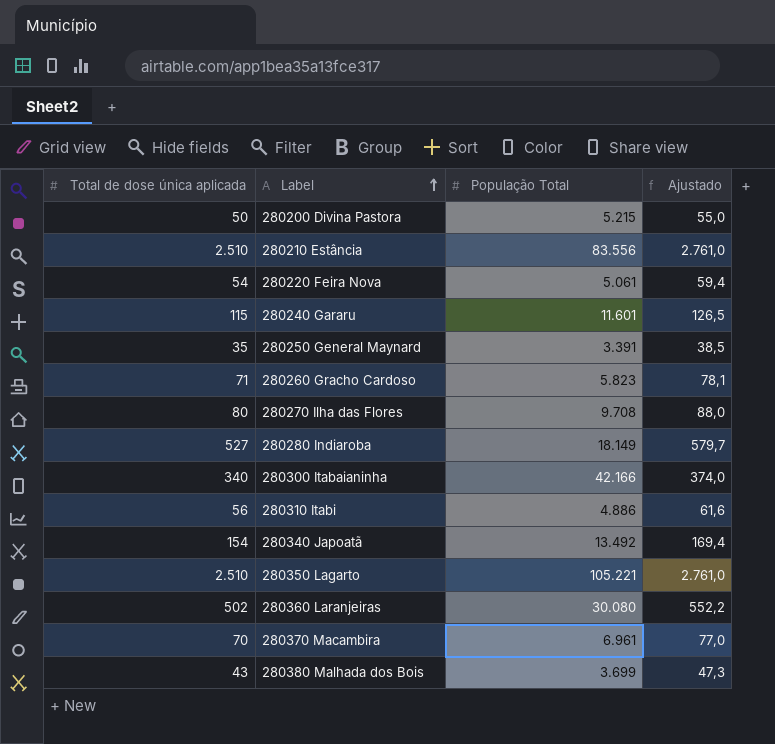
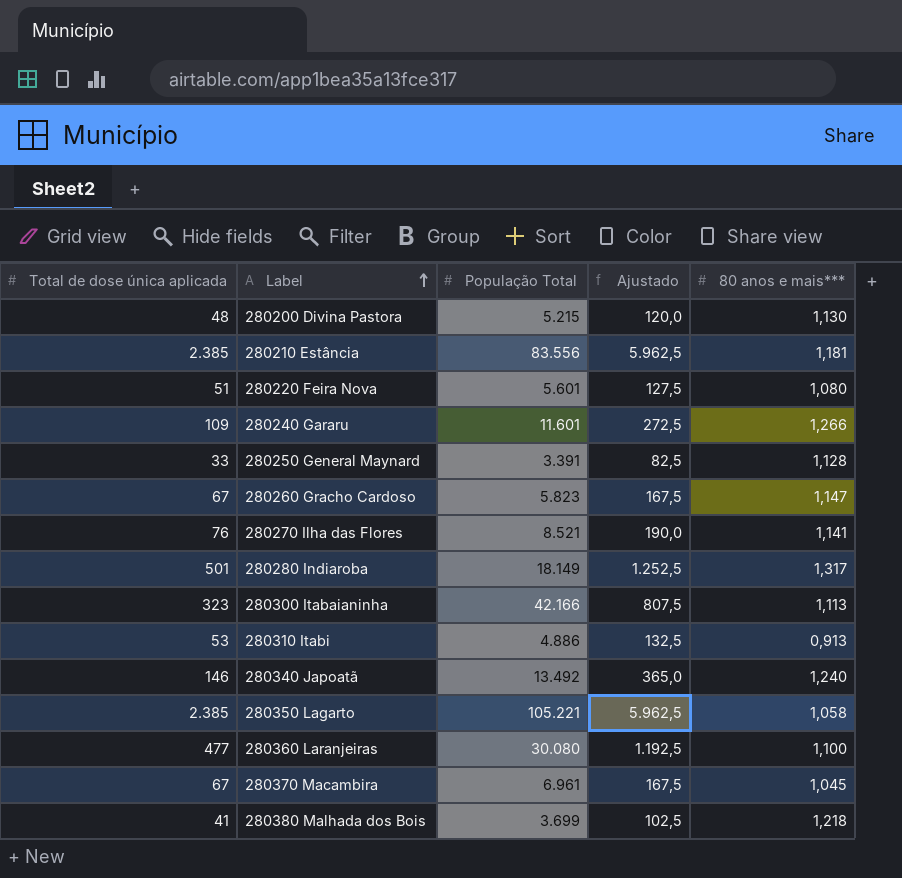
column Ajustado | formula: [Total de dose única aplicada] * 1,1 -> [Total de dose única aplicada] * 2,5
column 80 anos e mais*** | position: none -> 5
280200 Divina Pastora | Total de dose única aplicada: 50 -> 48
280210 Estância | Total de dose única aplicada: 2.510 -> 2.385
280220 Feira Nova | Total de dose única aplicada: 54 -> 51
280220 Feira Nova | População Total: 5.061 -> 5.601
280240 Gararu | Total de dose única aplicada: 115 -> 109
280250 General Maynard | Total de dose única aplicada: 35 -> 33
280260 Gracho Cardoso | Total de dose única aplicada: 71 -> 67
280270 Ilha das Flores | Total de dose única aplicada: 80 -> 76
280270 Ilha das Flores | População Total: 9.708 -> 8.521
280280 Indiaroba | Total de dose única aplicada: 527 -> 501
280300 Itabaianinha | Total de dose única aplicada: 340 -> 323
280310 Itabi | Total de dose única aplicada: 56 -> 53
280340 Japoatã | Total de dose única aplicada: 154 -> 146
280350 Lagarto | Total de dose única aplicada: 2.510 -> 2.385
280360 Laranjeiras | Total de dose única aplicada: 502 -> 477
280370 Macambira | Total de dose única aplicada: 70 -> 67
280380 Malhada dos Bois | Total de dose única aplicada: 43 -> 41

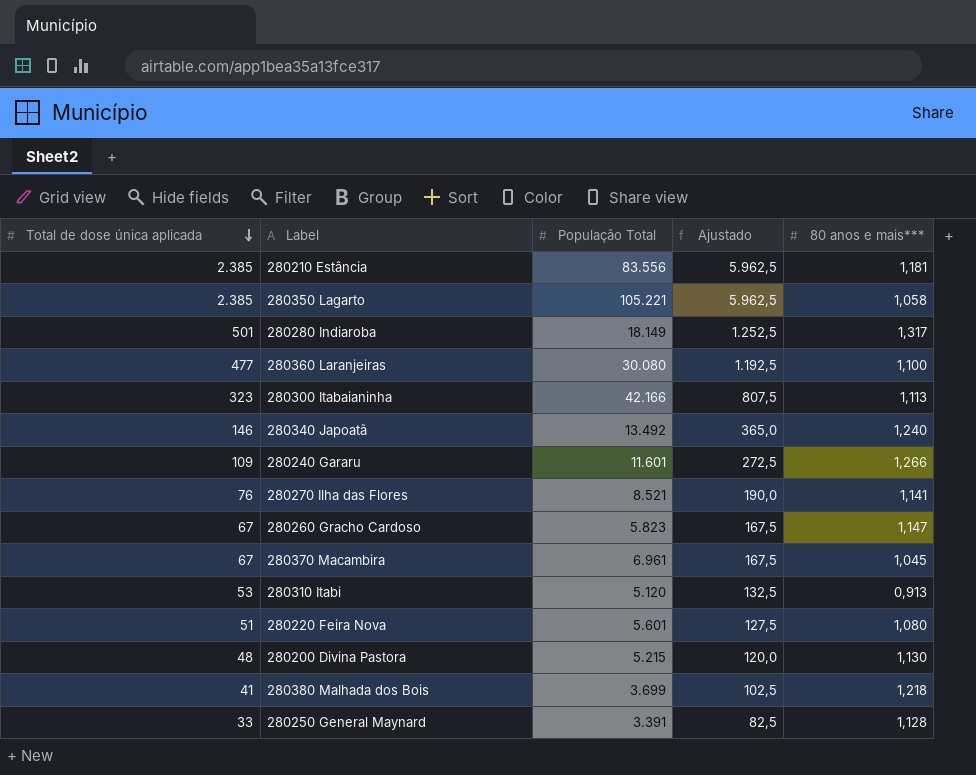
row order: Label ascending -> Total de dose única aplicada descending
280310 Itabi | População Total: 4.886 -> 5.120

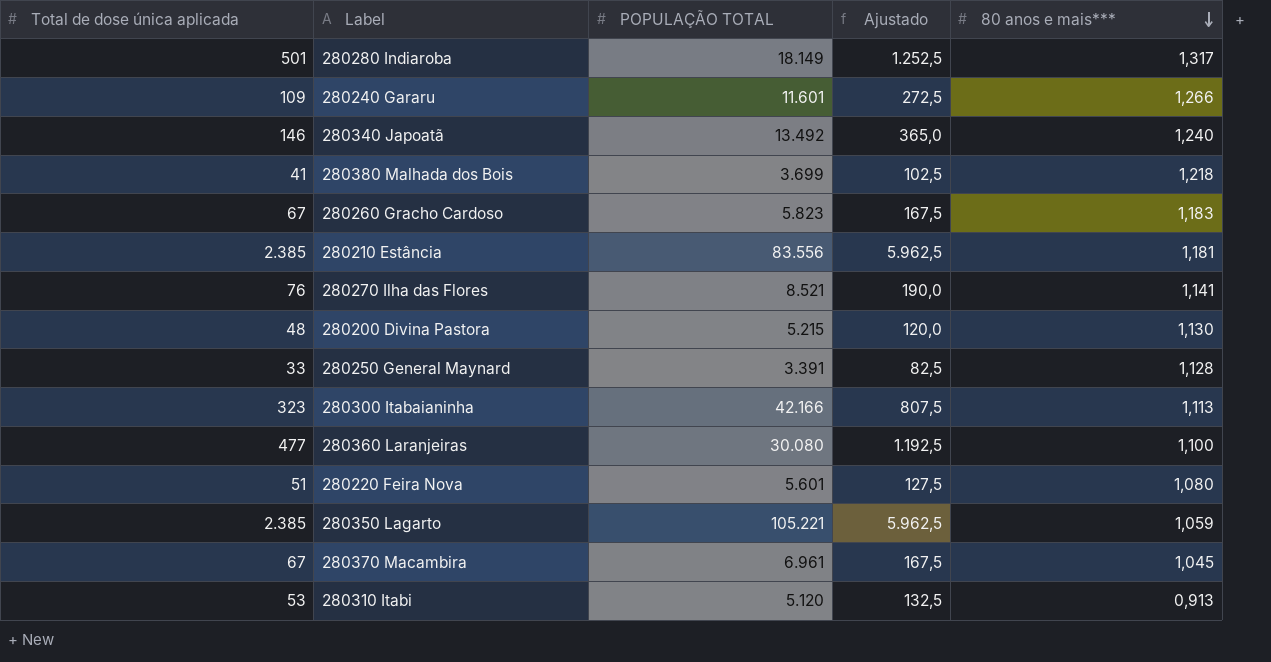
row order: Total de dose única aplicada descending -> 80 anos e mais*** descending
column name: População Total -> POPULAÇÃO TOTAL
280260 Gracho Cardoso | 80 anos e mais***: 1,147 -> 1,183
280350 Lagarto | 80 anos e mais***: 1,058 -> 1,059

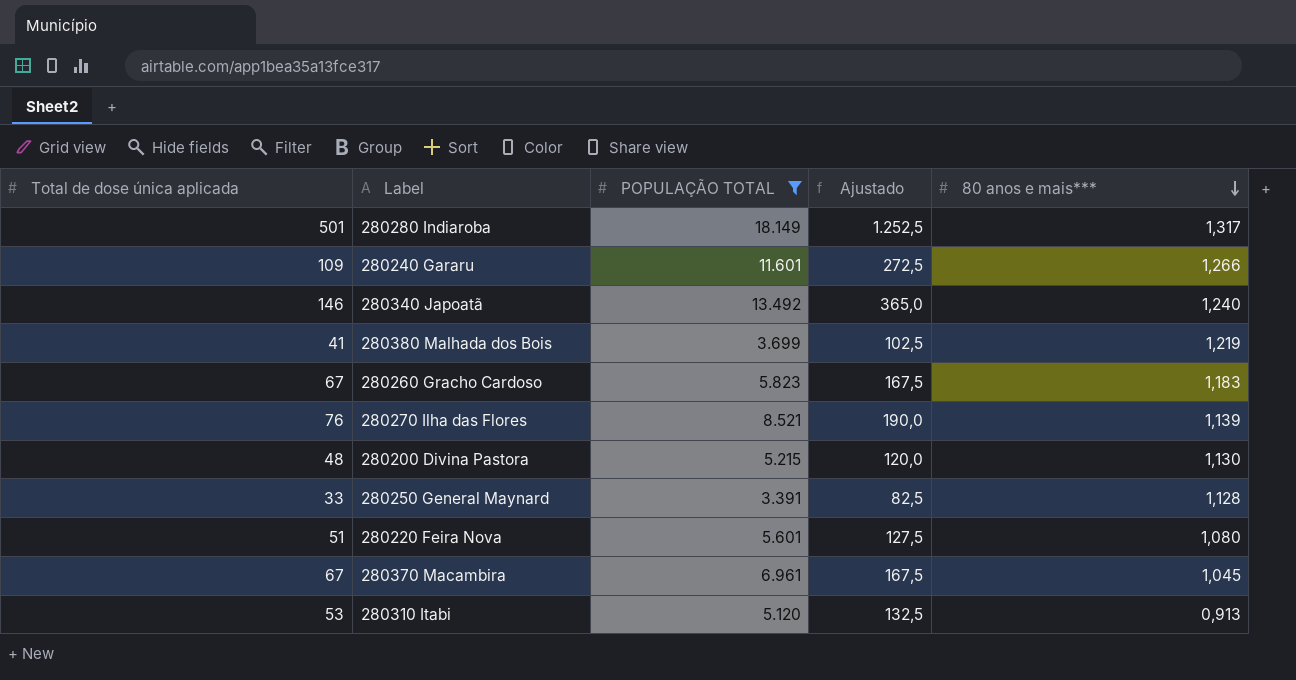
filter: none -> POPULAÇÃO TOTAL <= 18.149
280380 Malhada dos Bois | 80 anos e mais***: 1,218 -> 1,219
280270 Ilha das Flores | 80 anos e mais***: 1,141 -> 1,139

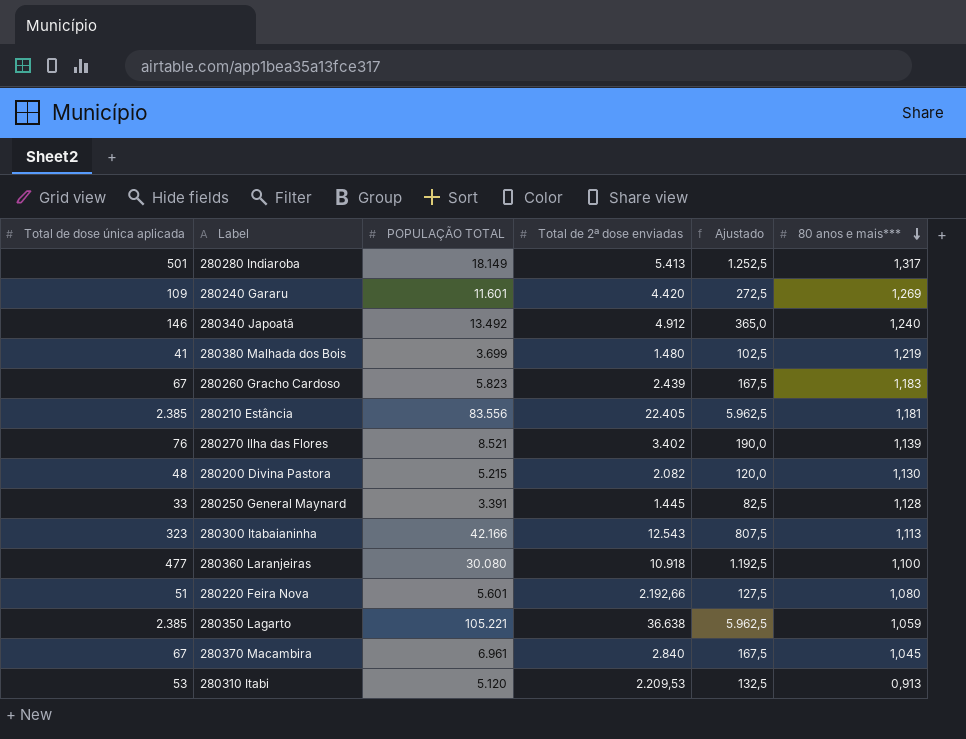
filter: POPULAÇÃO TOTAL <= 18.149 -> none
column Total de 2ª dose enviadas | position: none -> 4
280240 Gararu | 80 anos e mais***: 1,266 -> 1,269

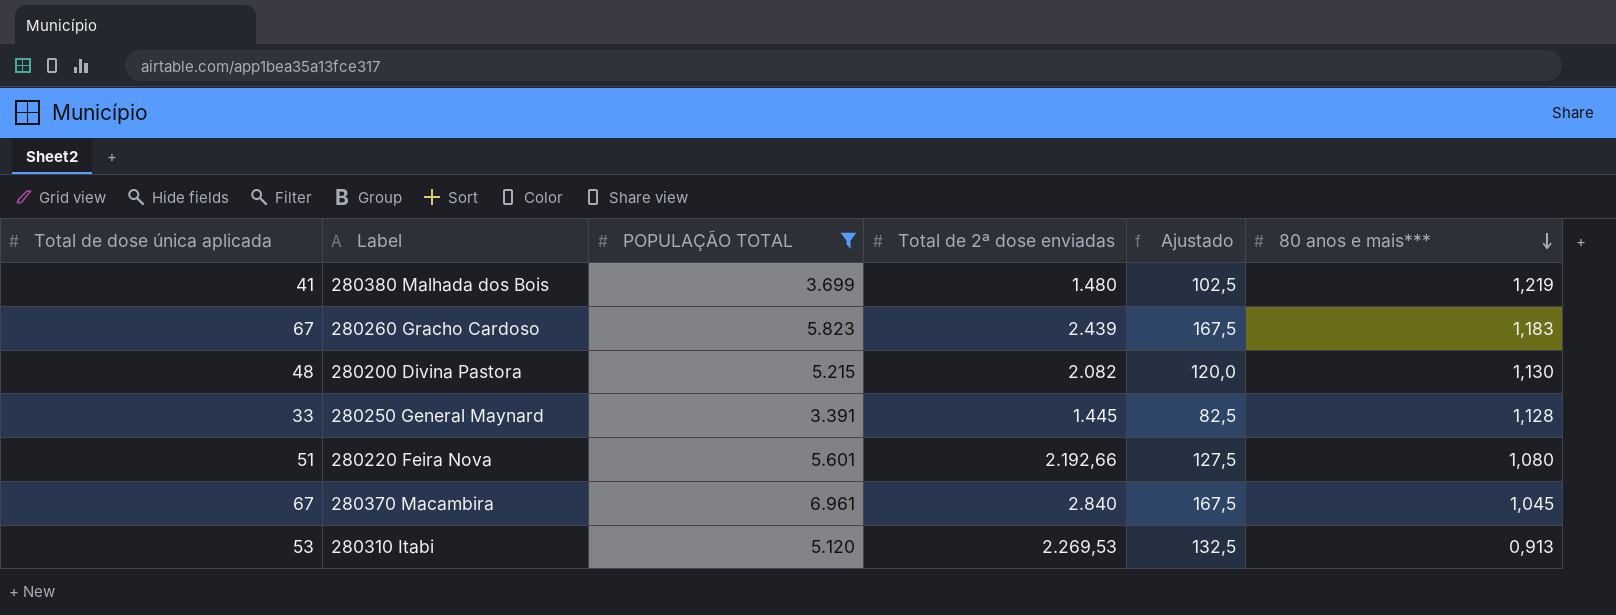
filter: none -> POPULAÇÃO TOTAL <= 6.961
280310 Itabi | Total de 2ª dose enviadas: 2.209,53 -> 2.269,53

